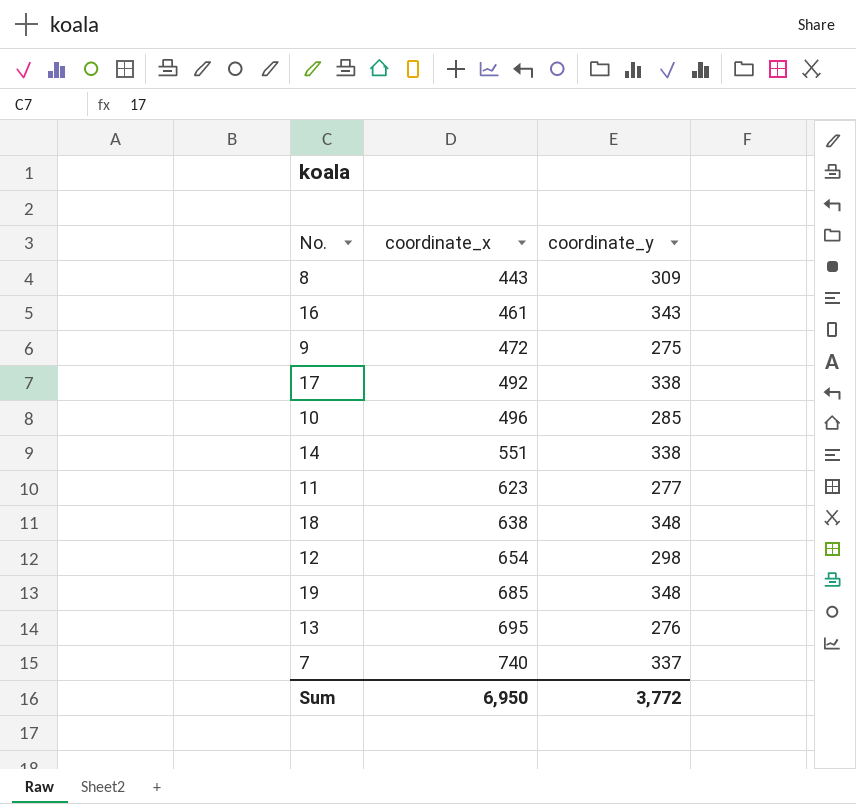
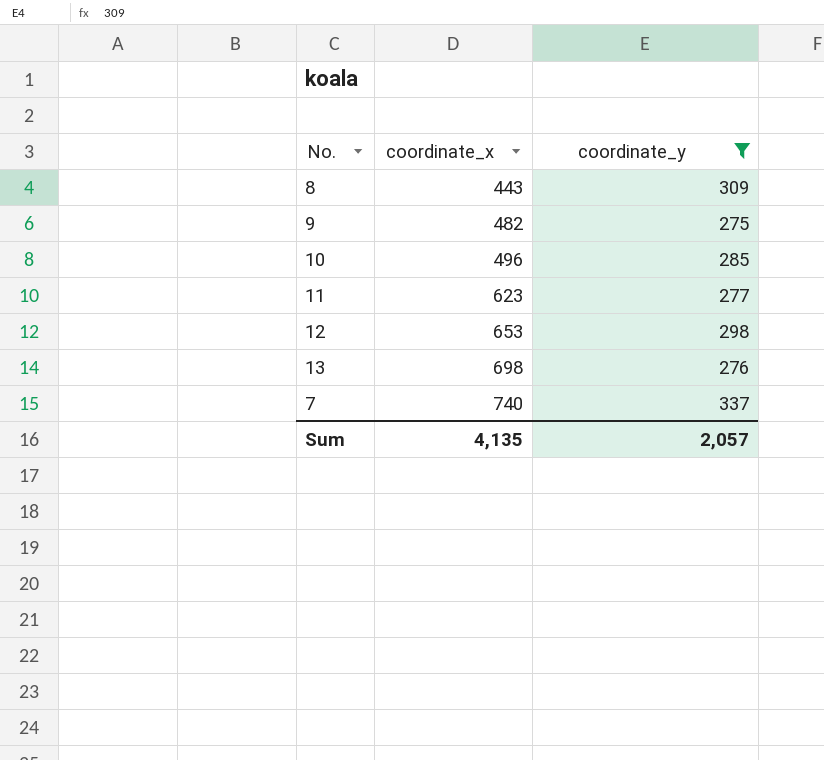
filter: none -> coordinate_y <= 337
9 | coordinate_x: 472 -> 482
12 | coordinate_x: 654 -> 653
13 | coordinate_x: 695 -> 698
Sum | coordinate_x: 6,950 -> 4,135
Sum | coordinate_y: 3,772 -> 2,057

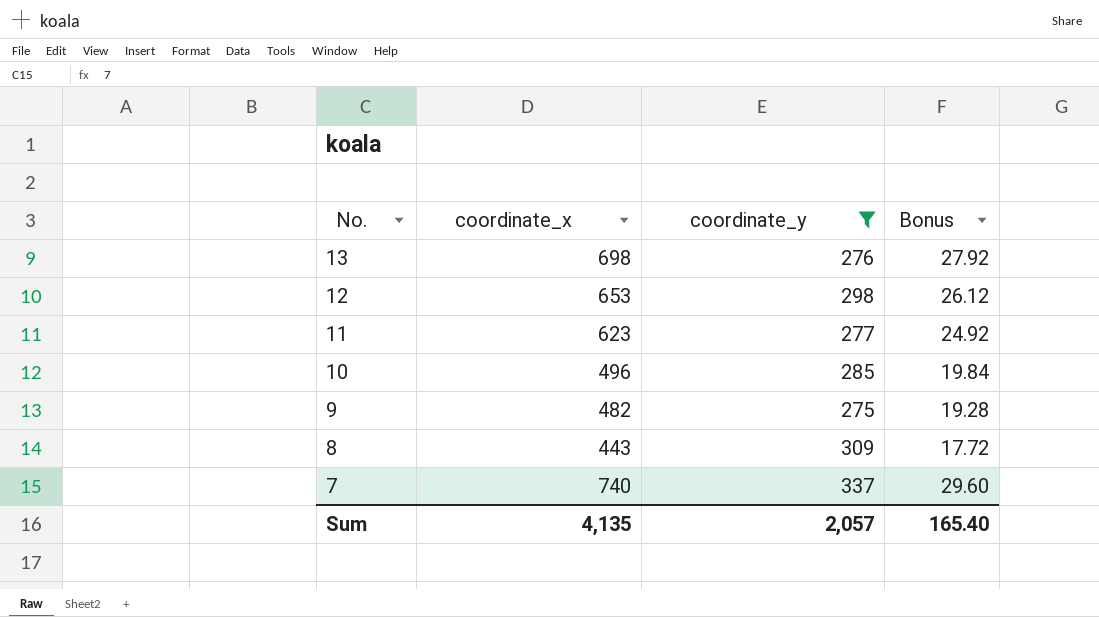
row order: coordinate_x ascending -> No. descending
column Bonus | formula: none -> [coordinate_x] * 0.04

